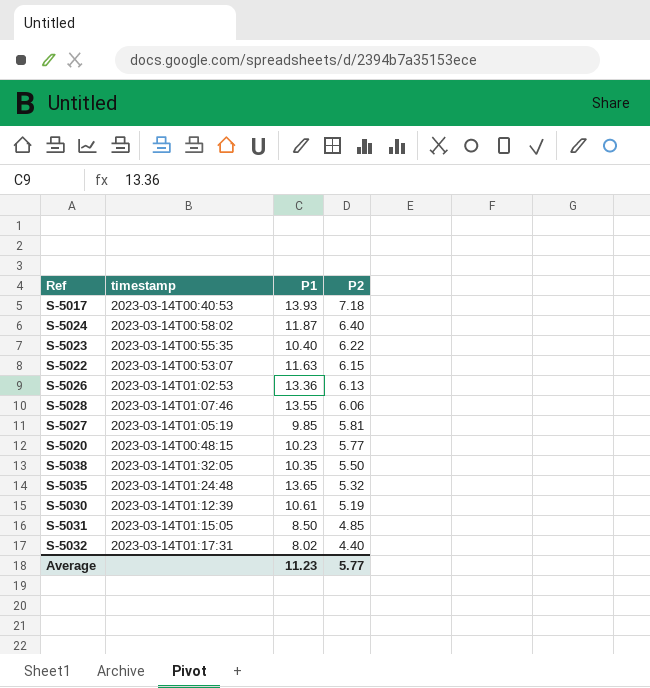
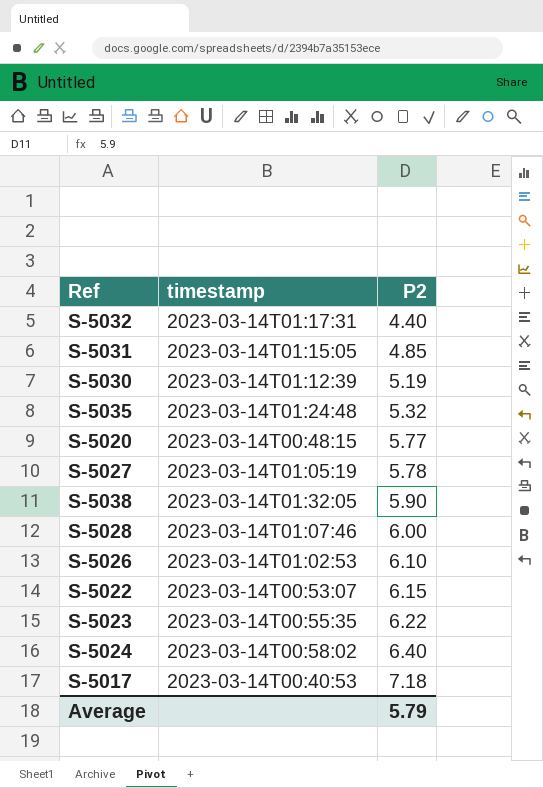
row order: P2 descending -> P2 ascending
column P1 | position: 3 -> none
S-5027 | P2: 5.81 -> 5.78
S-5038 | P2: 5.50 -> 5.90
S-5028 | P2: 6.06 -> 6.00
S-5026 | P2: 6.13 -> 6.10
Average | P2: 5.77 -> 5.79

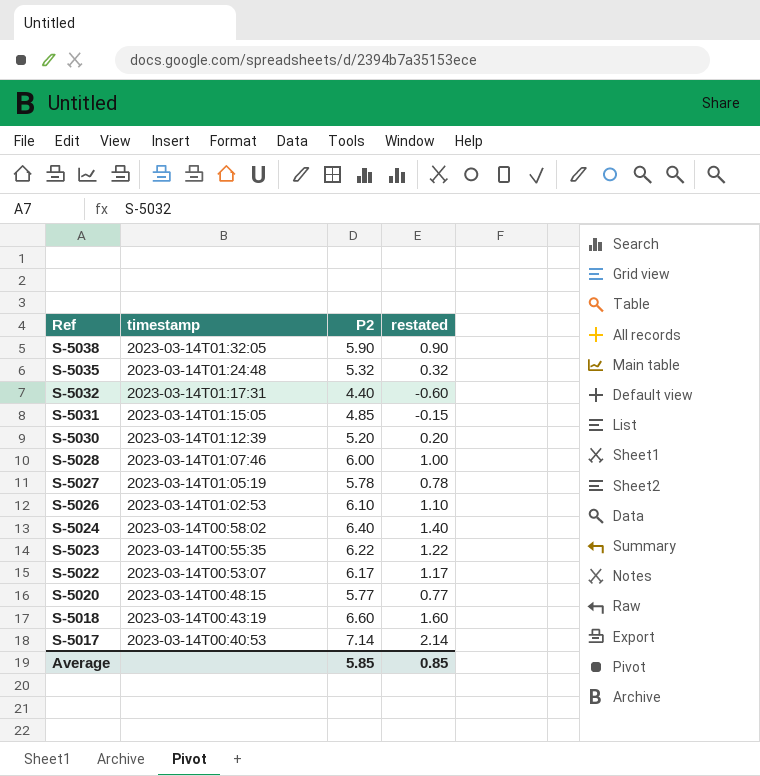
row order: P2 ascending -> Ref descending
column restated | formula: none -> [P2] - 5
S-5030 | P2: 5.19 -> 5.20
S-5022 | P2: 6.15 -> 6.17
row S-5018: none -> 2023-03-14T00:43:19 | 6.60 | 1.60
S-5017 | P2: 7.18 -> 7.14
Average | P2: 5.79 -> 5.85

